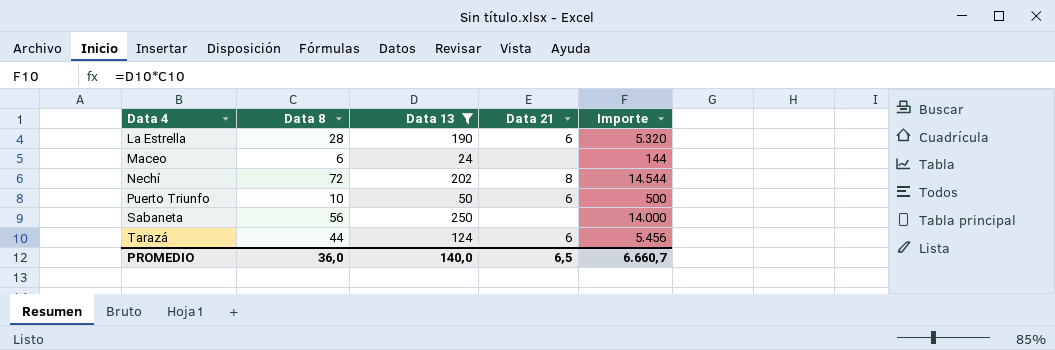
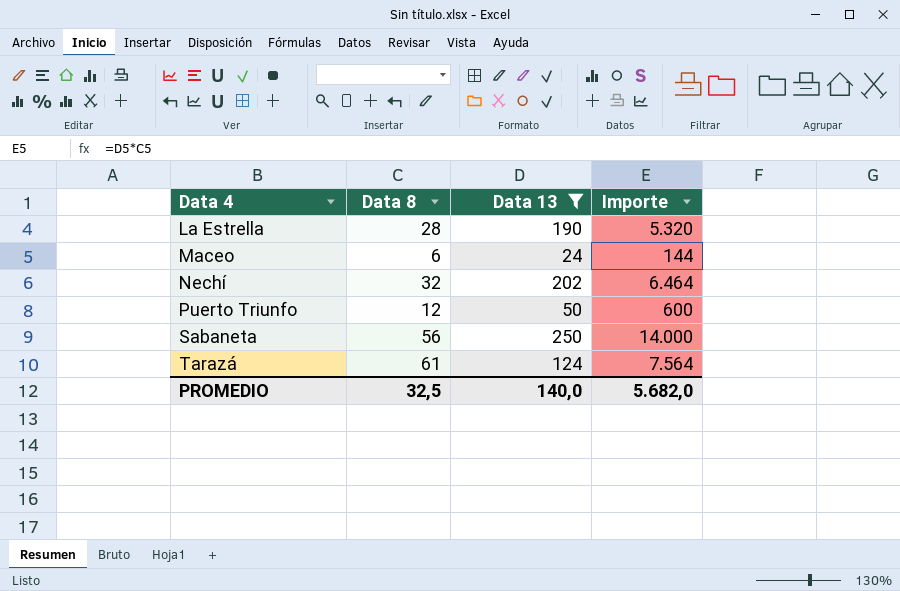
column Data 21 | position: 4 -> none
Nechí | Data 8: 72 -> 32
Nechí | Importe: 14.544 -> 6.464
Puerto Triunfo | Data 8: 10 -> 12
Puerto Triunfo | Importe: 500 -> 600
Tarazá | Data 8: 44 -> 61
Tarazá | Importe: 5.456 -> 7.564
PROMEDIO | Data 8: 36,0 -> 32,5
PROMEDIO | Importe: 6.660,7 -> 5.682,0

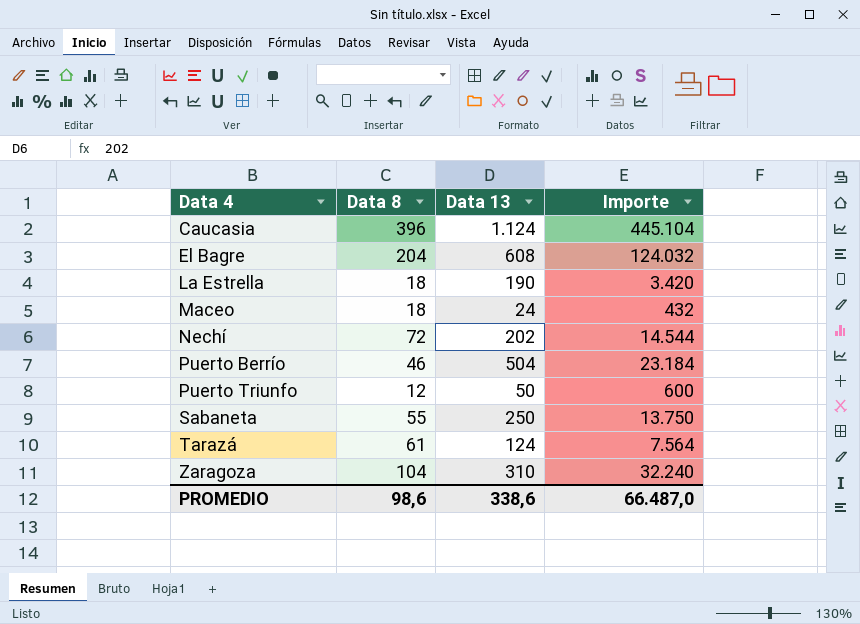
filter: Data 13 <= 250 -> none
La Estrella | Data 8: 28 -> 18
La Estrella | Importe: 5.320 -> 3.420
Maceo | Data 8: 6 -> 18
Maceo | Importe: 144 -> 432
Nechí | Data 8: 32 -> 72
Nechí | Importe: 6.464 -> 14.544
Sabaneta | Data 8: 56 -> 55
Sabaneta | Importe: 14.000 -> 13.750
PROMEDIO | Data 8: 32,5 -> 98,6
PROMEDIO | Data 13: 140,0 -> 338,6
PROMEDIO | Importe: 5.682,0 -> 66.487,0

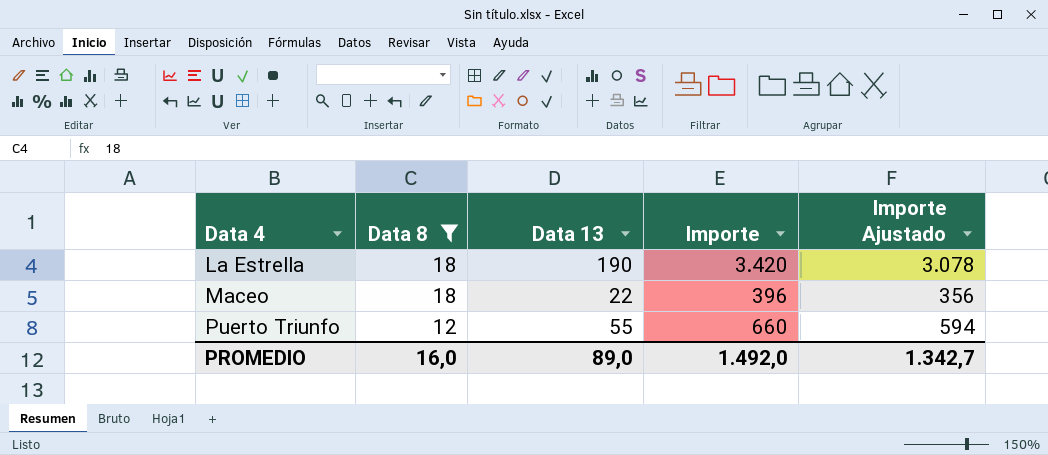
filter: none -> Data 8 <= 18
column Importe Ajustado | formula: none -> [Importe] * 0,9
Maceo | Data 13: 24 -> 22
Maceo | Importe: 432 -> 396
Puerto Triunfo | Data 13: 50 -> 55
Puerto Triunfo | Importe: 600 -> 660
PROMEDIO | Data 8: 98,6 -> 16,0
PROMEDIO | Data 13: 338,6 -> 89,0
PROMEDIO | Importe: 66.487,0 -> 1.492,0

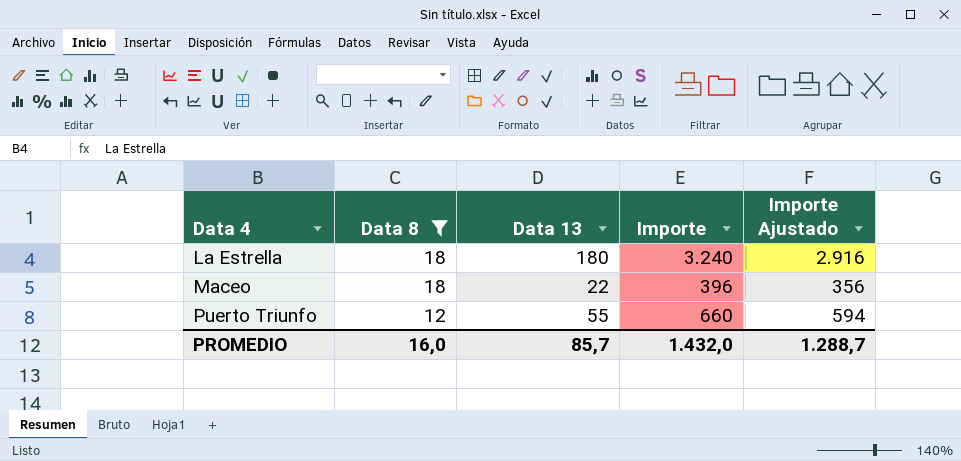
La Estrella | Data 13: 190 -> 180
La Estrella | Importe: 3.420 -> 3.240
La Estrella | Importe Ajustado: 3.078 -> 2.916
PROMEDIO | Data 13: 89,0 -> 85,7
PROMEDIO | Importe: 1.492,0 -> 1.432,0
PROMEDIO | Importe Ajustado: 1.342,7 -> 1.288,7

